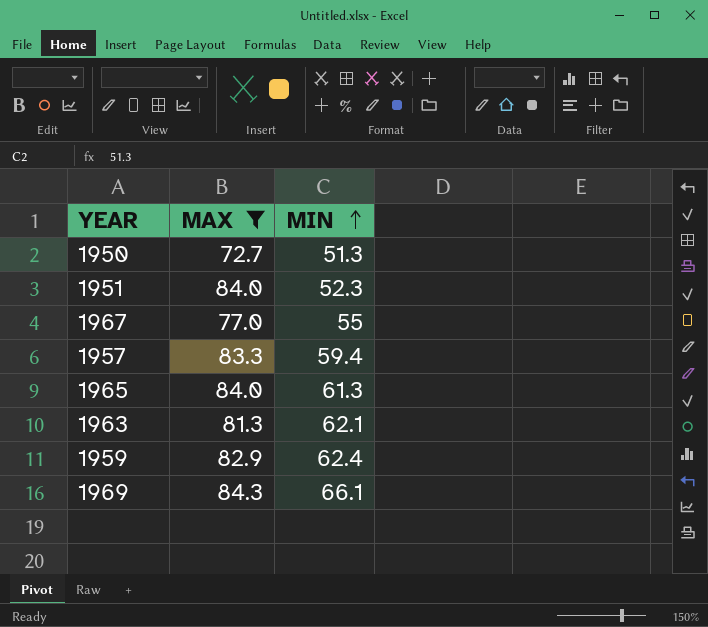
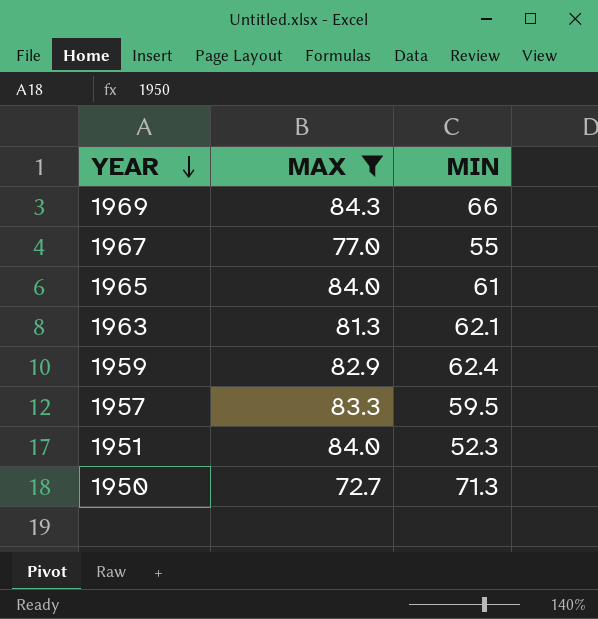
row order: MIN ascending -> YEAR descending
1969 | MIN: 66.1 -> 66
1965 | MIN: 61.3 -> 61
1957 | MIN: 59.4 -> 59.5
1950 | MIN: 51.3 -> 71.3

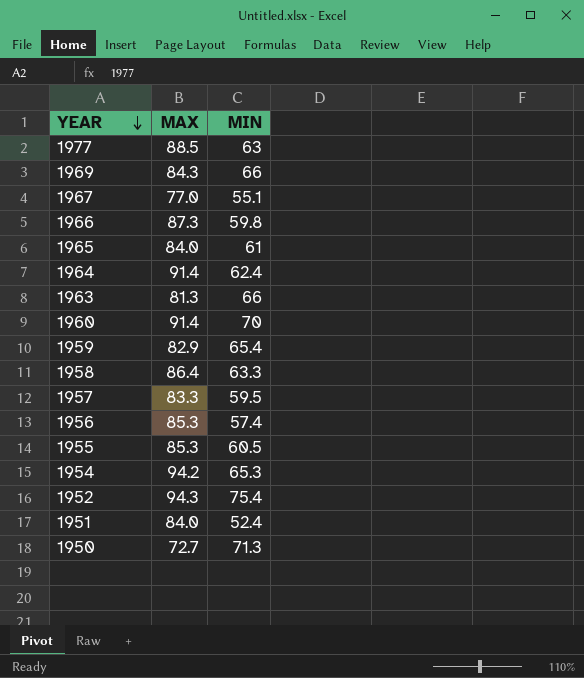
filter: MAX <= 84.3 -> none
1967 | MIN: 55 -> 55.1
1963 | MIN: 62.1 -> 66
1959 | MIN: 62.4 -> 65.4
1951 | MIN: 52.3 -> 52.4

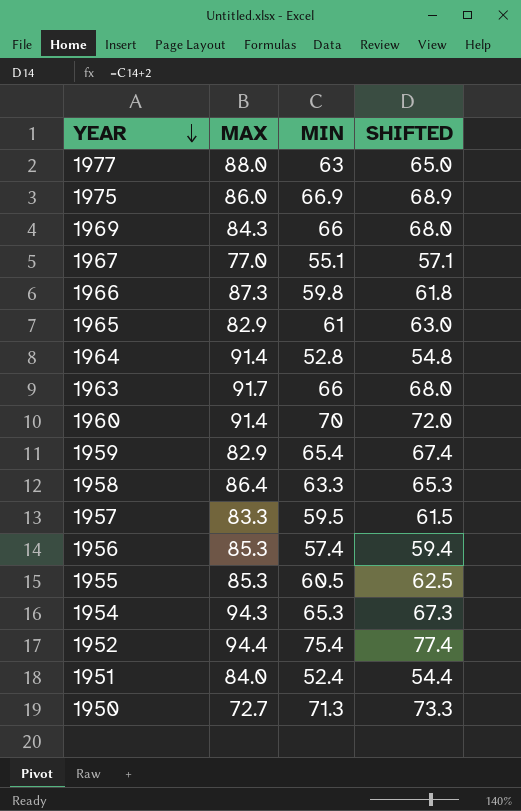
column SHIFTED | formula: none -> [MIN] + 2
1977 | MAX: 88.5 -> 88.0
row 1975: none -> 86.0 | 66.9 | 68.9
1965 | MAX: 84.0 -> 82.9
1964 | MIN: 62.4 -> 52.8
1963 | MAX: 81.3 -> 91.7
1954 | MAX: 94.2 -> 94.3
1952 | MAX: 94.3 -> 94.4

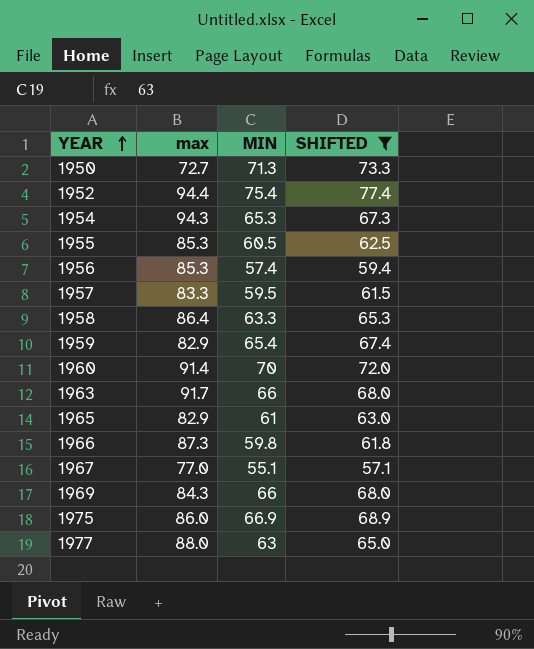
filter: none -> SHIFTED >= 57.1
row order: YEAR descending -> YEAR ascending
column name: MAX -> max

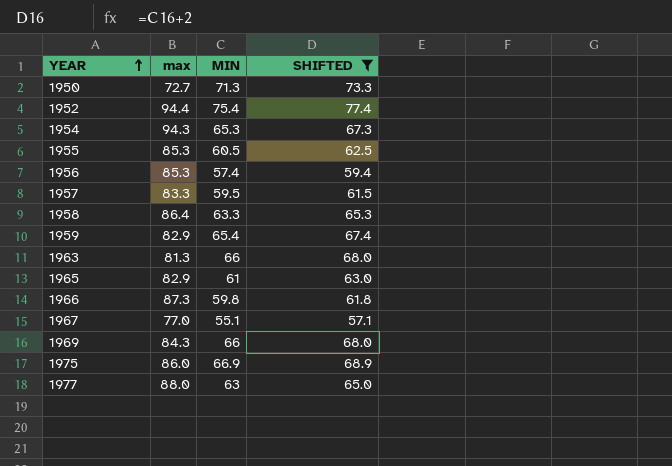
row 1960: 91.4 | 70 | 72.0 -> none
1963 | max: 91.7 -> 81.3

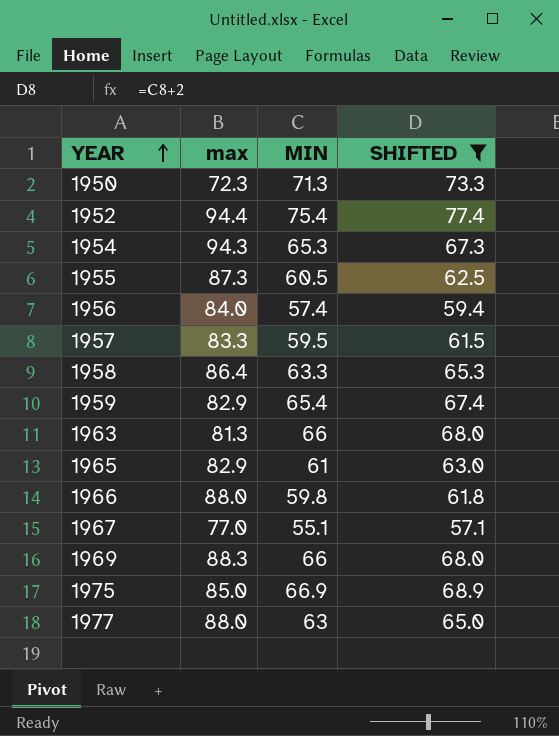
1950 | max: 72.7 -> 72.3
1955 | max: 85.3 -> 87.3
1956 | max: 85.3 -> 84.0
1966 | max: 87.3 -> 88.0
1969 | max: 84.3 -> 88.3
1975 | max: 86.0 -> 85.0

